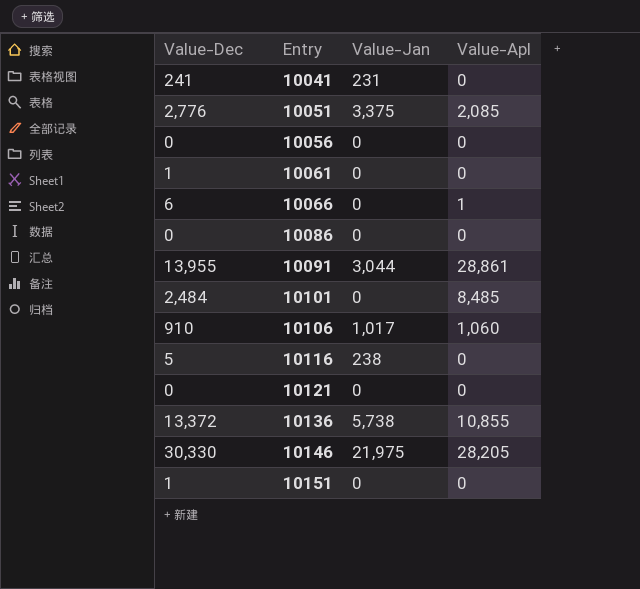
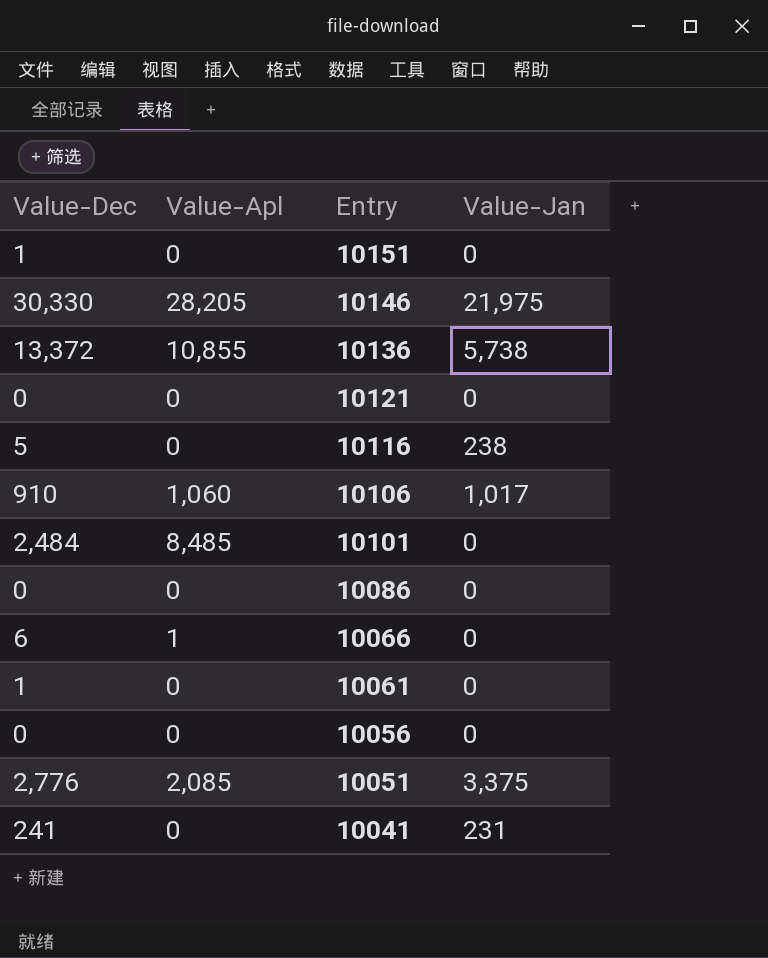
row order: Entry ascending -> Entry descending
column Value-Apl | position: 4 -> 2
row 10091: 13,955 | 3,044 | 28,861 -> none

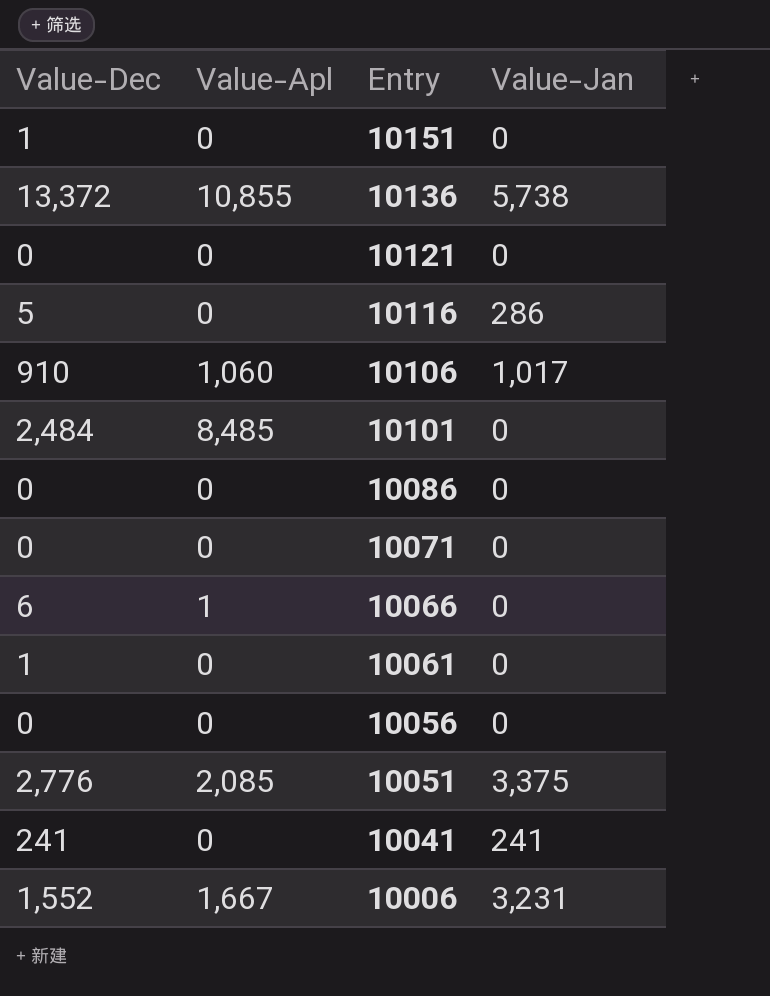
row 10146: 30,330 | 28,205 | 21,975 -> none
10116 | Value-Jan: 238 -> 286
row 10071: none -> 0 | 0 | 0
10041 | Value-Jan: 231 -> 241
row 10006: none -> 1,552 | 1,667 | 3,231

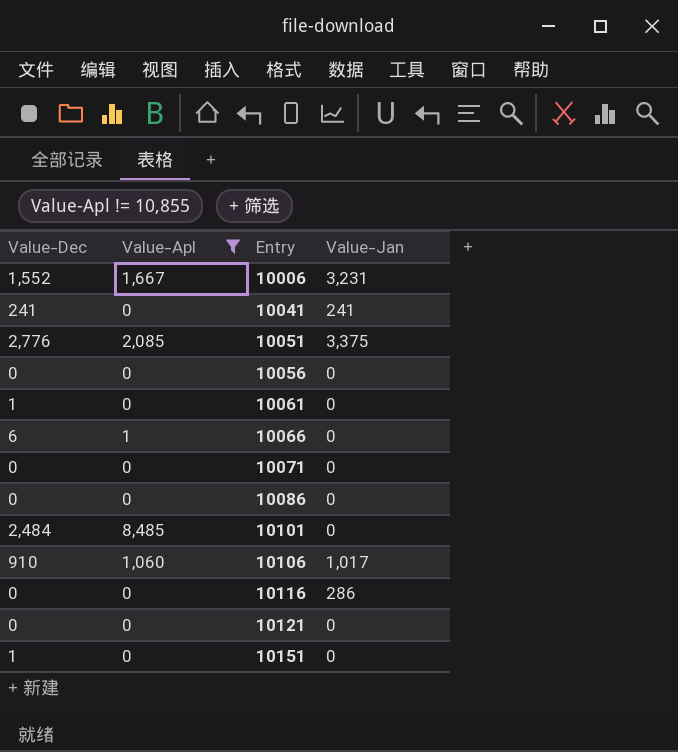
filter: none -> Value-Apl != 10,855
row order: Entry descending -> Entry ascending
10116 | Value-Dec: 5 -> 0

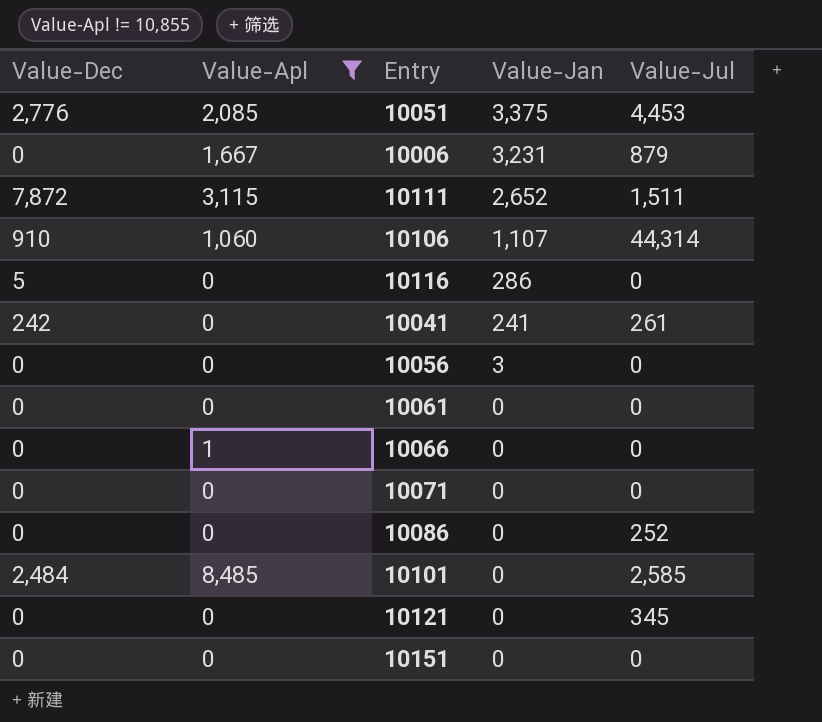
row order: Entry ascending -> Value-Jan descending
column Value-Jul | position: none -> 5
10006 | Value-Dec: 1,552 -> 0
row 10111: none -> 7,872 | 3,115 | 2,652 | 1,511
10106 | Value-Jan: 1,017 -> 1,107
10116 | Value-Dec: 0 -> 5
10041 | Value-Dec: 241 -> 242
10056 | Value-Jan: 0 -> 3
10061 | Value-Dec: 1 -> 0
10066 | Value-Dec: 6 -> 0
10151 | Value-Dec: 1 -> 0

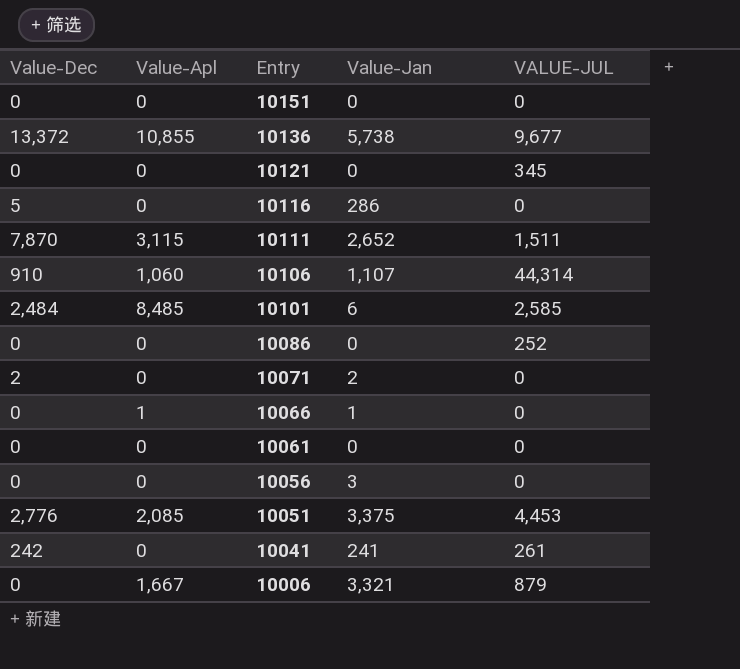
filter: Value-Apl != 10,855 -> none
row order: Value-Jan descending -> Entry descending
column name: Value-Jul -> VALUE-JUL
10111 | Value-Dec: 7,872 -> 7,870
10101 | Value-Jan: 0 -> 6
10071 | Value-Dec: 0 -> 2
10071 | Value-Jan: 0 -> 2
10066 | Value-Jan: 0 -> 1
10006 | Value-Jan: 3,231 -> 3,321

